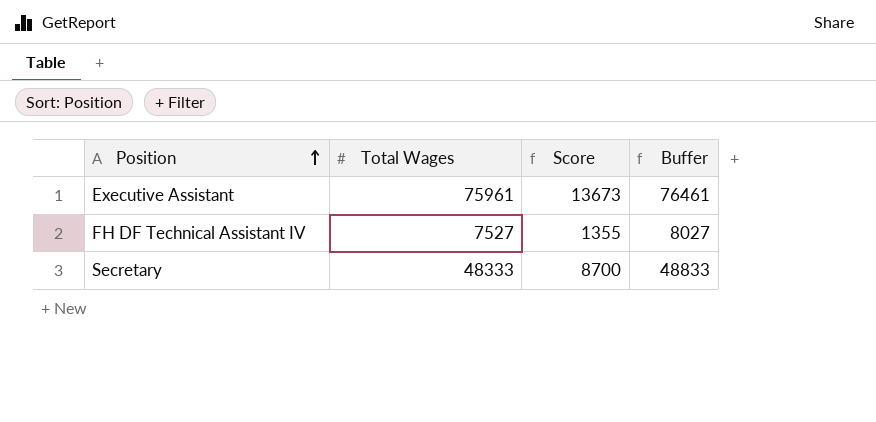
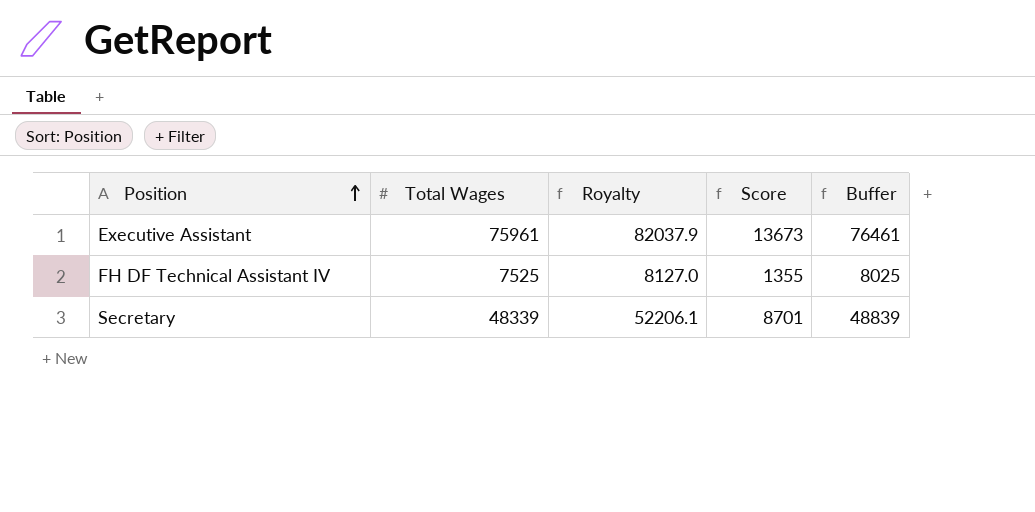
column Royalty | formula: none -> [Total Wages] * 1.08
FH DF Technical Assistant IV | Total Wages: 7527 -> 7525
FH DF Technical Assistant IV | Buffer: 8027 -> 8025
Secretary | Total Wages: 48333 -> 48339
Secretary | Score: 8700 -> 8701
Secretary | Buffer: 48833 -> 48839

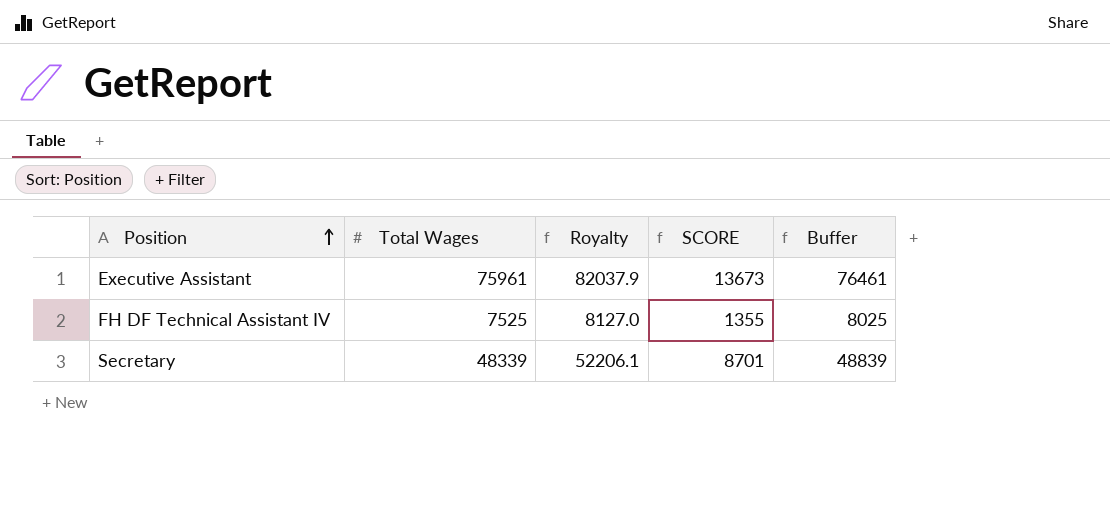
column name: Score -> SCORE

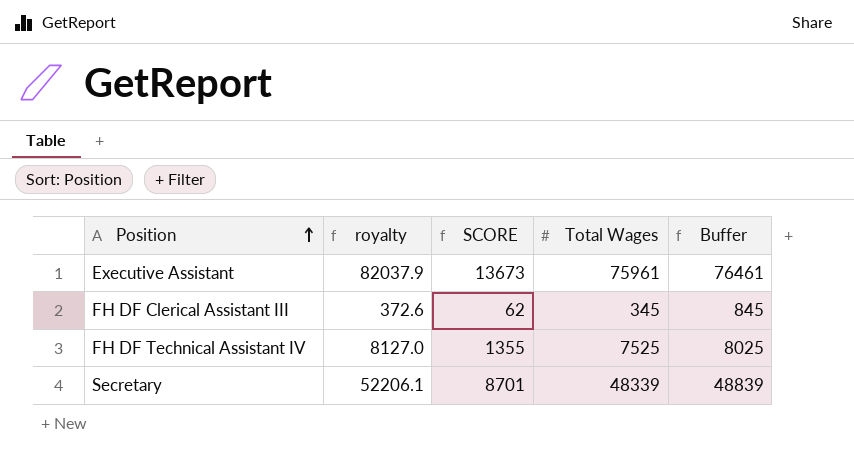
column name: Royalty -> royalty
column Total Wages | position: 2 -> 4
row FH DF Clerical Assistant III: none -> 372.6 | 62 | 345 | 845

